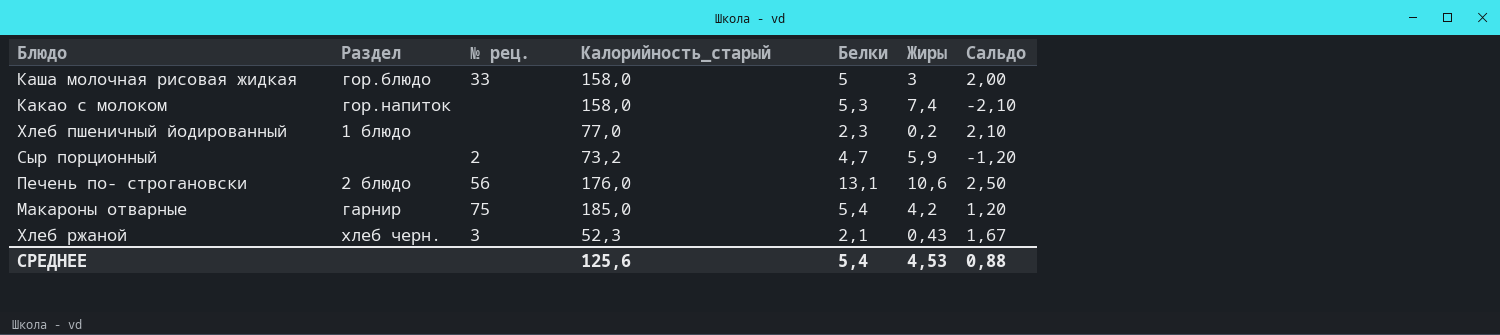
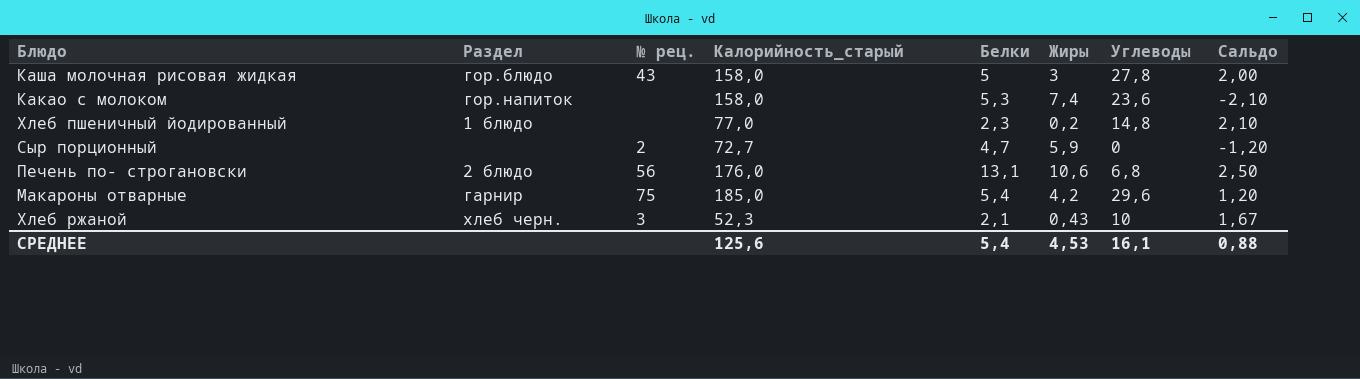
column Углеводы | position: none -> 7
Каша молочная рисовая жидкая | № рец.: 33 -> 43
Сыр порционный | Калорийность_старый: 73,2 -> 72,7

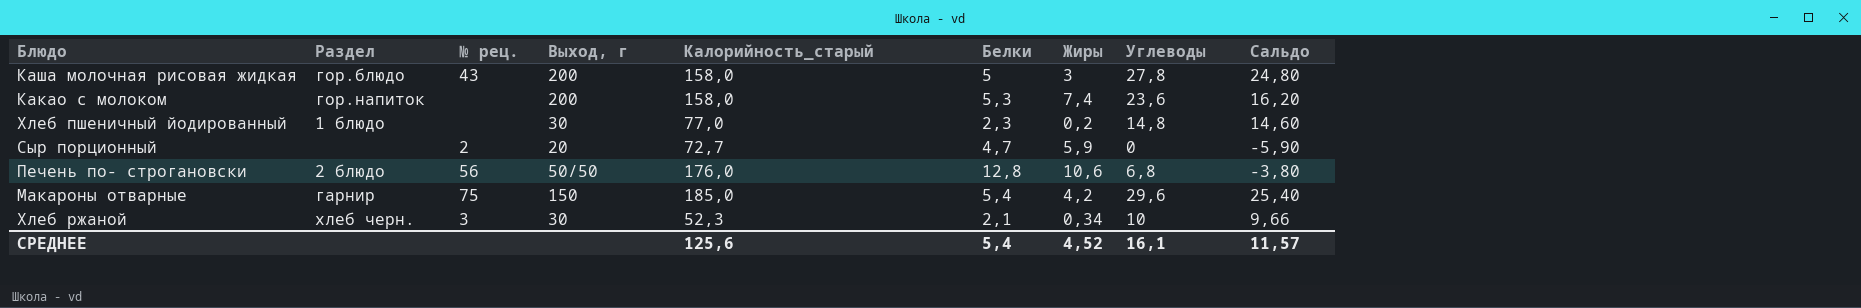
column Выход, г | position: none -> 4
column Сальдо | formula: [Белки] - [Жиры] -> [Углеводы] - [Жиры]
Печень по- строгановски | Белки: 13,1 -> 12,8
Хлеб ржаной | Жиры: 0,43 -> 0,34
СРЕДНЕЕ | Жиры: 4,53 -> 4,52
СРЕДНЕЕ | Сальдо: 0,88 -> 11,57

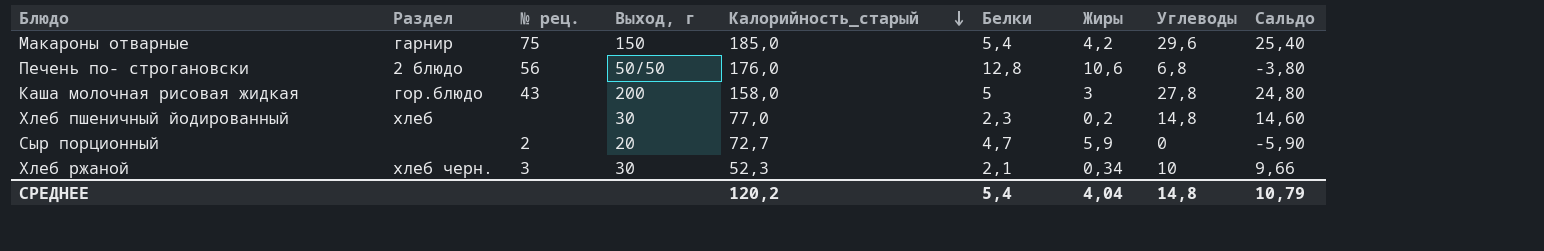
row order: none -> Калорийность_старый descending
row Какао с молоком: гор.напиток | none | 200 | 158,0 | 5,3 | 7,4 | 23,6 | 16,20 -> none
Хлеб пшеничный йодированный | Раздел: 1 блюдо -> хлеб
СРЕДНЕЕ | Калорийность_старый: 125,6 -> 120,2
СРЕДНЕЕ | Жиры: 4,52 -> 4,04
СРЕДНЕЕ | Углеводы: 16,1 -> 14,8
СРЕДНЕЕ | Сальдо: 11,57 -> 10,79

